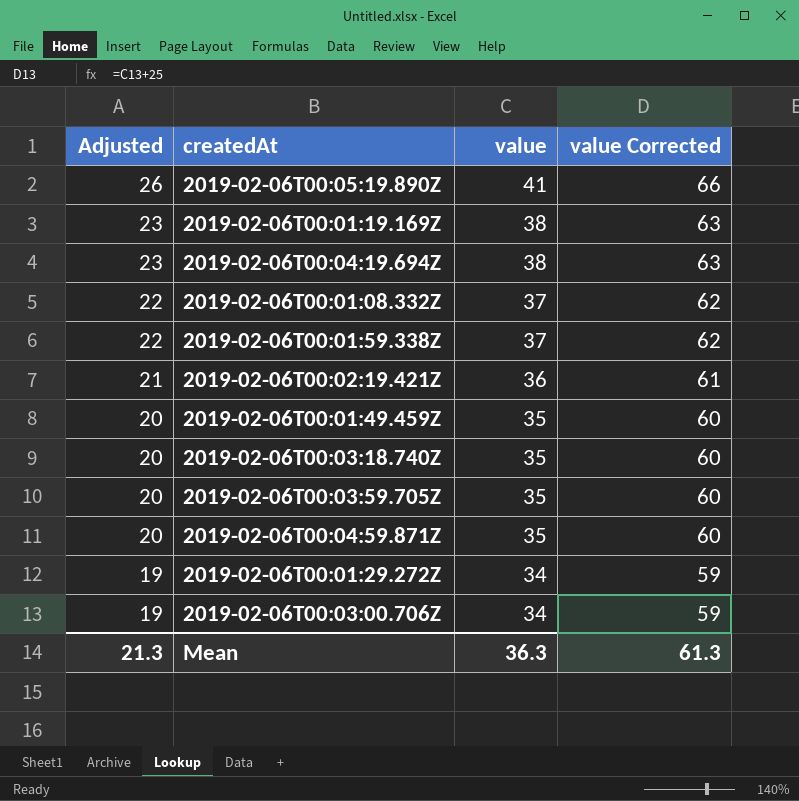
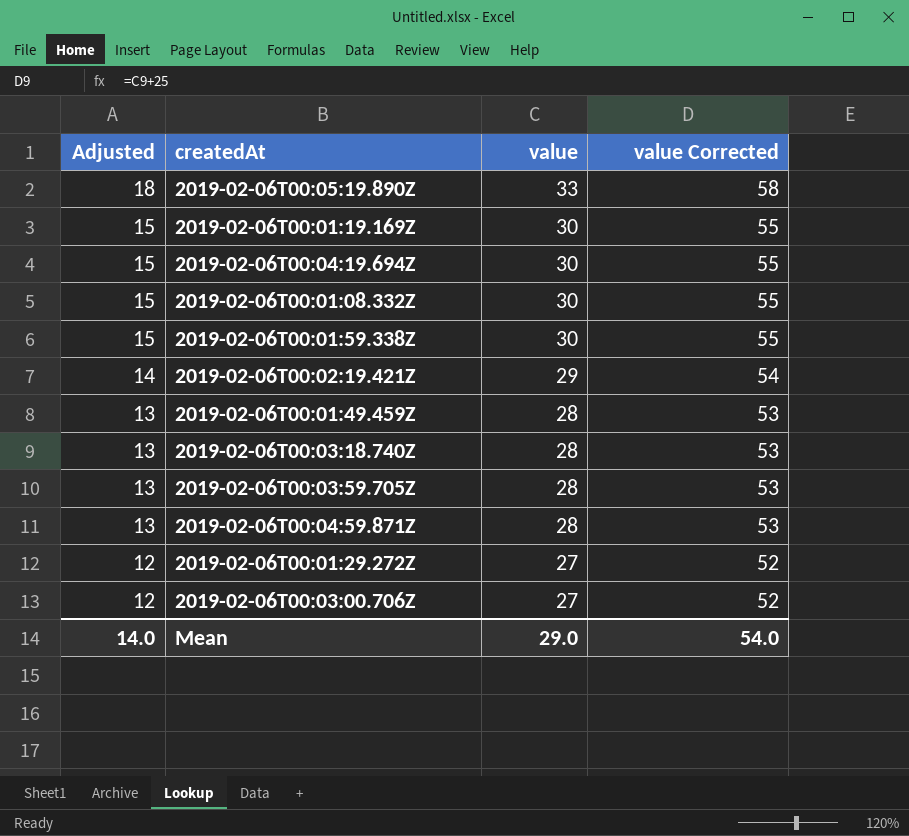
2019-02-06T00:05:19.890Z | Adjusted: 26 -> 18
2019-02-06T00:05:19.890Z | value: 41 -> 33
2019-02-06T00:05:19.890Z | value Corrected: 66 -> 58
2019-02-06T00:01:19.169Z | Adjusted: 23 -> 15
2019-02-06T00:01:19.169Z | value: 38 -> 30
2019-02-06T00:01:19.169Z | value Corrected: 63 -> 55
2019-02-06T00:04:19.694Z | Adjusted: 23 -> 15
2019-02-06T00:04:19.694Z | value: 38 -> 30
2019-02-06T00:04:19.694Z | value Corrected: 63 -> 55
2019-02-06T00:01:08.332Z | Adjusted: 22 -> 15
2019-02-06T00:01:08.332Z | value: 37 -> 30
2019-02-06T00:01:08.332Z | value Corrected: 62 -> 55
2019-02-06T00:01:59.338Z | Adjusted: 22 -> 15
2019-02-06T00:01:59.338Z | value: 37 -> 30
2019-02-06T00:01:59.338Z | value Corrected: 62 -> 55
2019-02-06T00:02:19.421Z | Adjusted: 21 -> 14
2019-02-06T00:02:19.421Z | value: 36 -> 29
2019-02-06T00:02:19.421Z | value Corrected: 61 -> 54
2019-02-06T00:01:49.459Z | Adjusted: 20 -> 13
2019-02-06T00:01:49.459Z | value: 35 -> 28
2019-02-06T00:01:49.459Z | value Corrected: 60 -> 53
2019-02-06T00:03:18.740Z | Adjusted: 20 -> 13
2019-02-06T00:03:18.740Z | value: 35 -> 28
2019-02-06T00:03:18.740Z | value Corrected: 60 -> 53
2019-02-06T00:03:59.705Z | Adjusted: 20 -> 13
2019-02-06T00:03:59.705Z | value: 35 -> 28
2019-02-06T00:03:59.705Z | value Corrected: 60 -> 53
2019-02-06T00:04:59.871Z | Adjusted: 20 -> 13
2019-02-06T00:04:59.871Z | value: 35 -> 28
2019-02-06T00:04:59.871Z | value Corrected: 60 -> 53
2019-02-06T00:01:29.272Z | Adjusted: 19 -> 12
2019-02-06T00:01:29.272Z | value: 34 -> 27
2019-02-06T00:01:29.272Z | value Corrected: 59 -> 52
2019-02-06T00:03:00.706Z | Adjusted: 19 -> 12
2019-02-06T00:03:00.706Z | value: 34 -> 27
2019-02-06T00:03:00.706Z | value Corrected: 59 -> 52
Mean | Adjusted: 21.3 -> 14.0
Mean | value: 36.3 -> 29.0
Mean | value Corrected: 61.3 -> 54.0

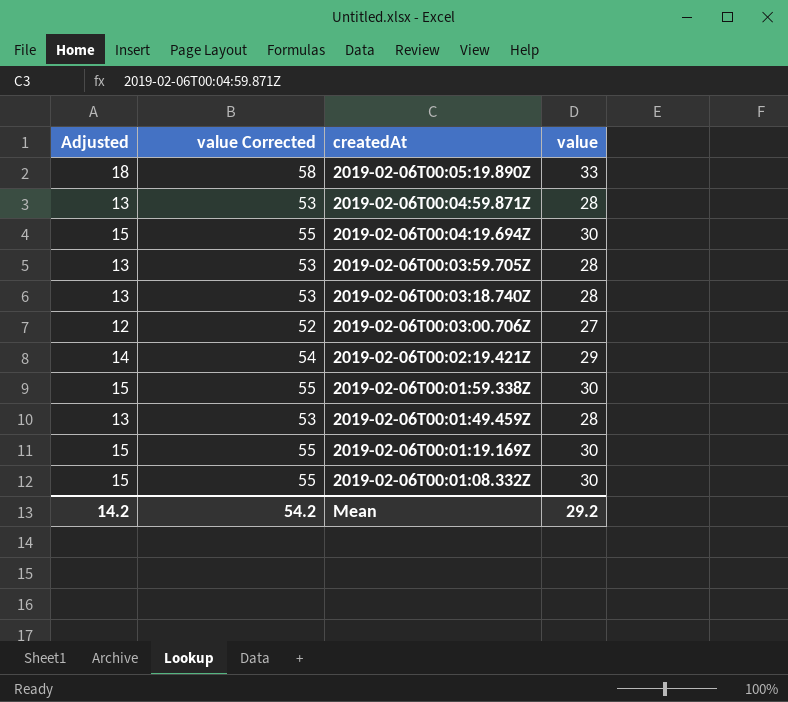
row order: Adjusted descending -> createdAt descending
column value Corrected | position: 4 -> 2
row 2019-02-06T00:01:29.272Z: 12 | 27 | 52 -> none
Mean | Adjusted: 14.0 -> 14.2
Mean | value Corrected: 54.0 -> 54.2
Mean | value: 29.0 -> 29.2

